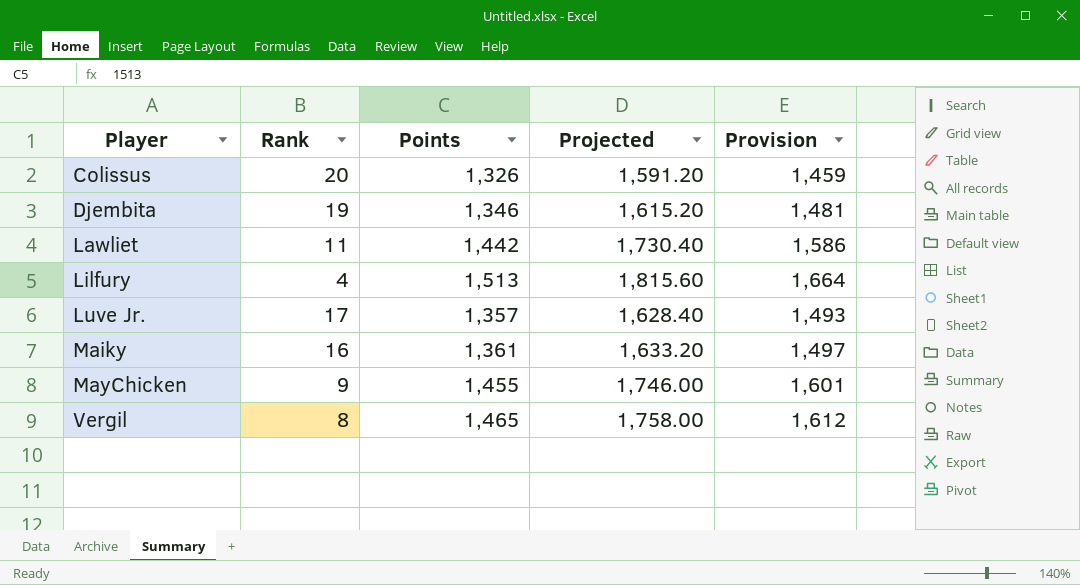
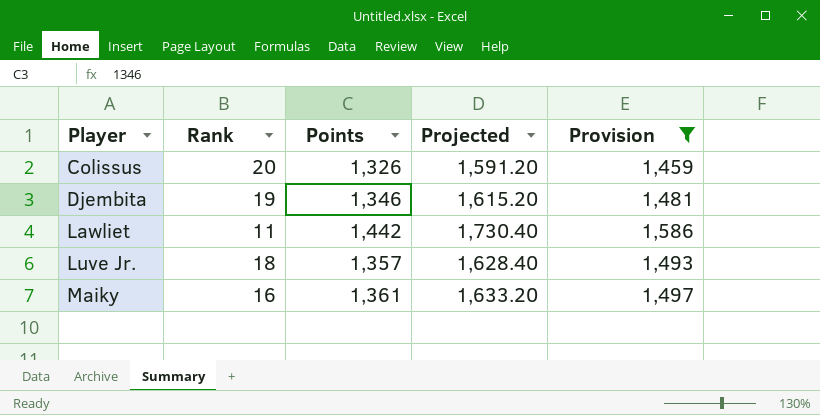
filter: none -> Provision <= 1,586
Luve Jr. | Rank: 17 -> 18

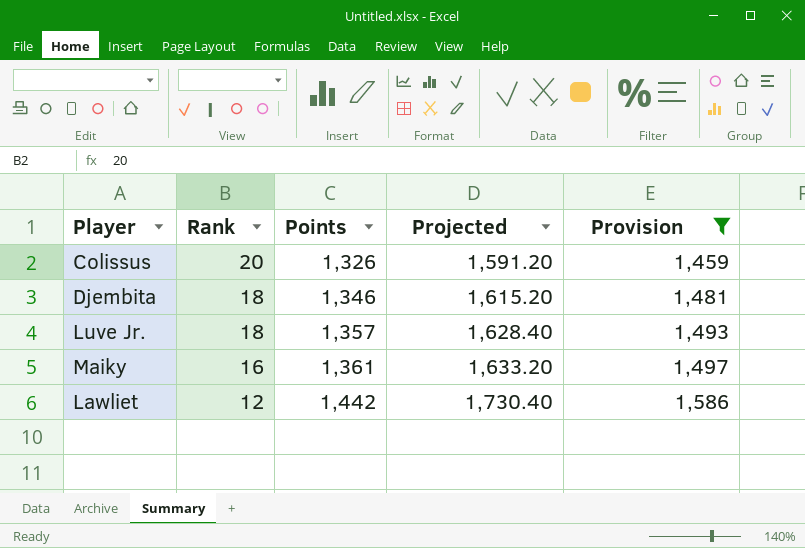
row order: Player ascending -> Rank descending
Djembita | Rank: 19 -> 18
Lawliet | Rank: 11 -> 12

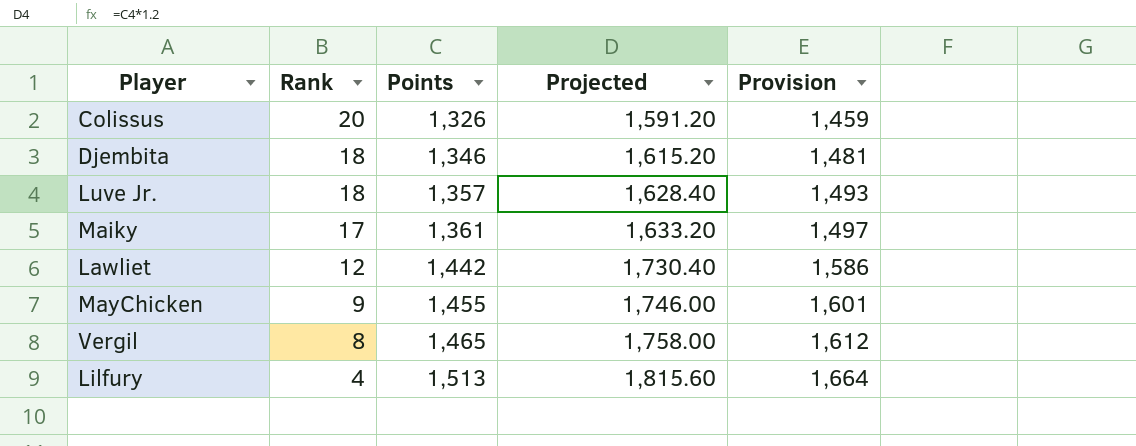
filter: Provision <= 1,586 -> none
Maiky | Rank: 16 -> 17

